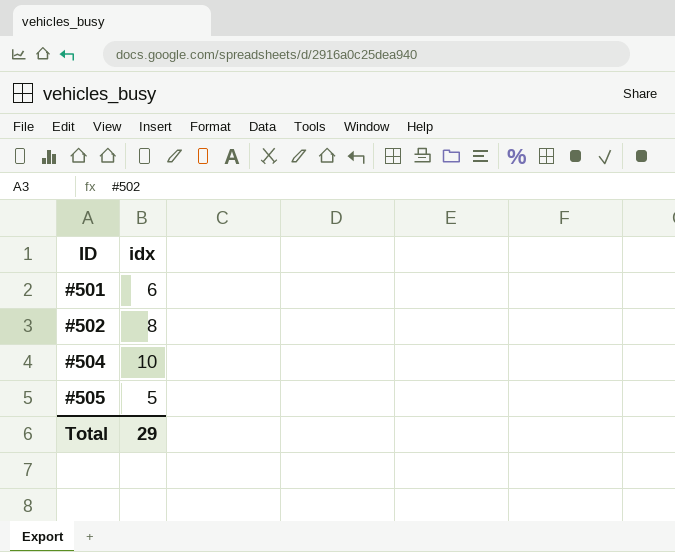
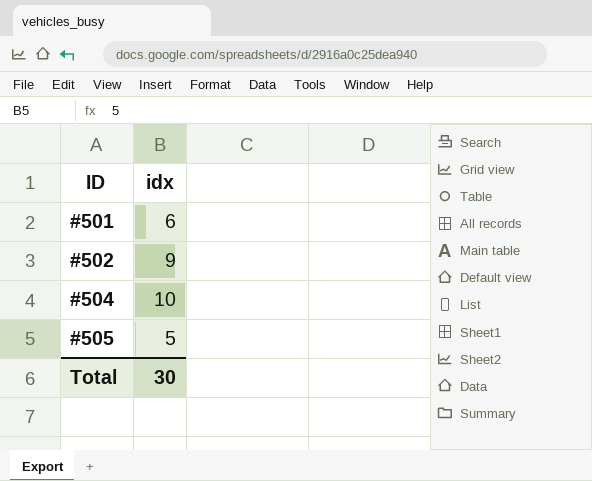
#502 | idx: 8 -> 9
Total | idx: 29 -> 30

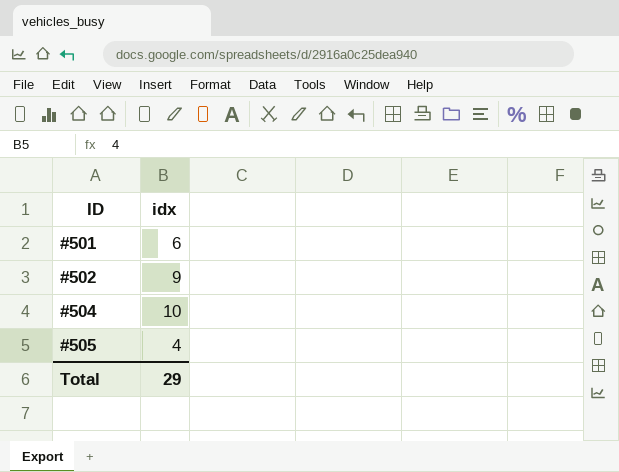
#505 | idx: 5 -> 4
Total | idx: 30 -> 29

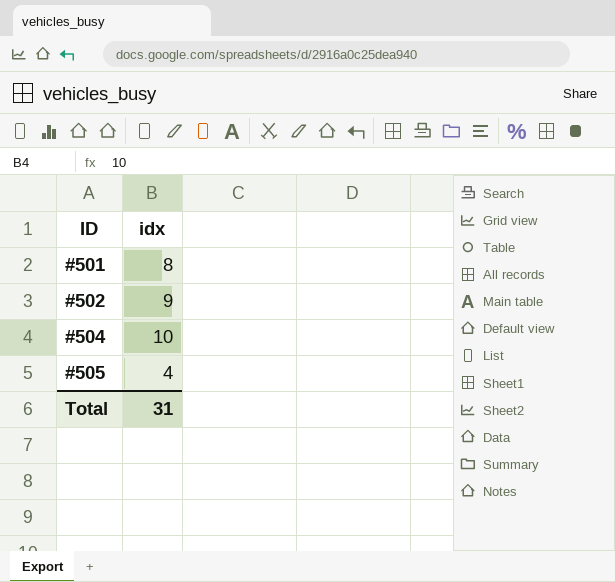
#501 | idx: 6 -> 8
Total | idx: 29 -> 31

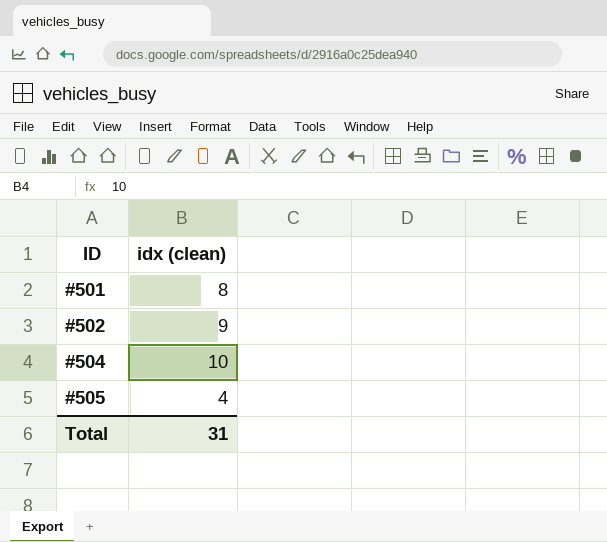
column name: idx -> idx (clean)

